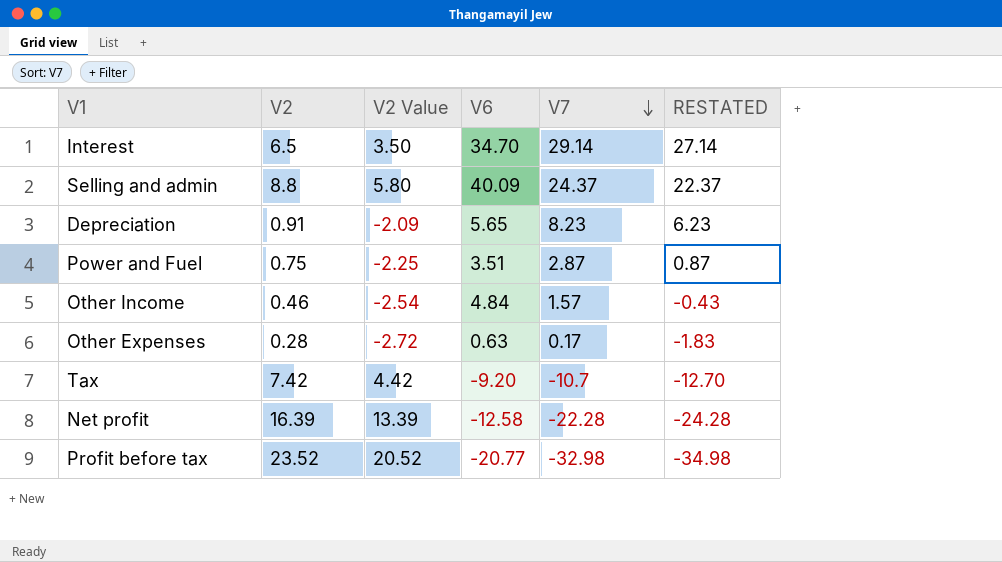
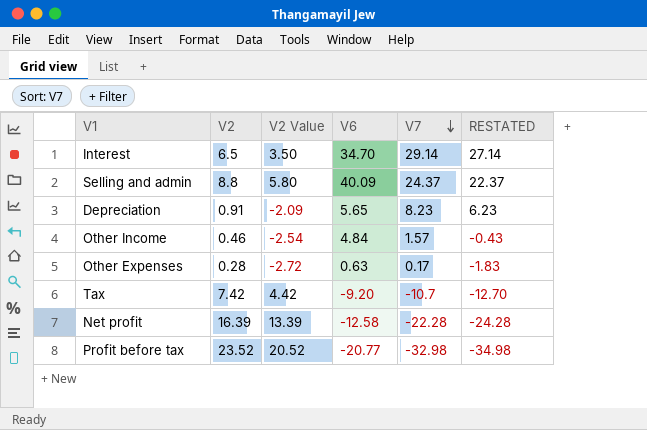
row Power and Fuel: 0.75 | -2.25 | 3.51 | 2.87 | 0.87 -> none

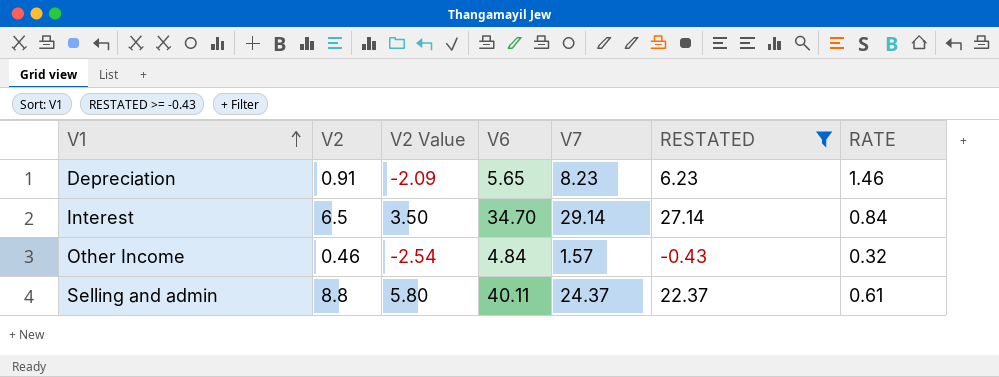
filter: none -> RESTATED >= -0.43
row order: V7 descending -> V1 ascending
column RATE | formula: none -> [V7] / [V6]
Selling and admin | V6: 40.09 -> 40.11

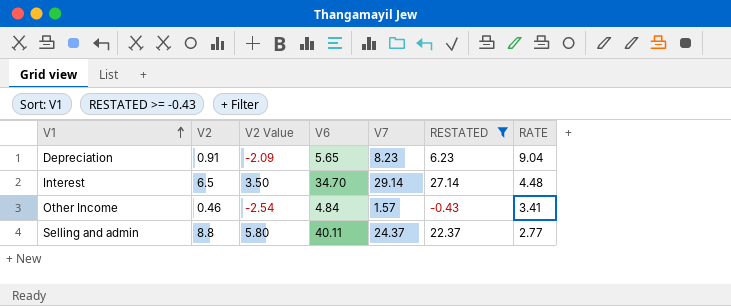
column RATE | formula: [V7] / [V6] -> [V7] / [V2]

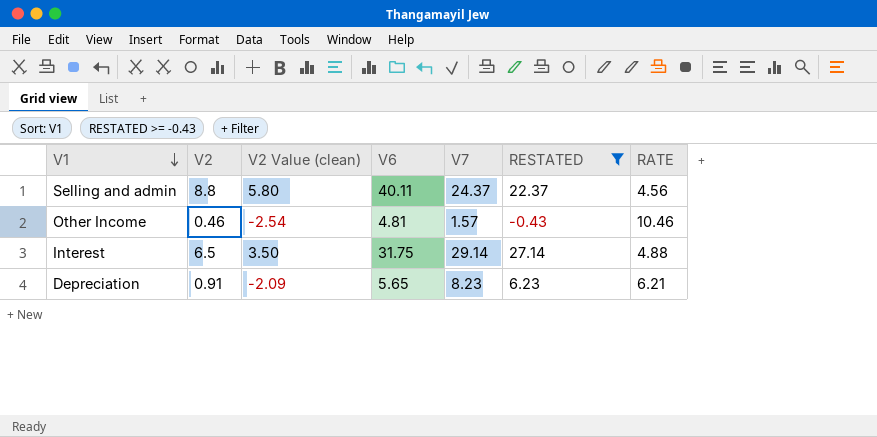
row order: V1 ascending -> V1 descending
column name: V2 Value -> V2 Value (clean)
column RATE | formula: [V7] / [V2] -> [V6] / [V2]
Other Income | V6: 4.84 -> 4.81
Interest | V6: 34.70 -> 31.75

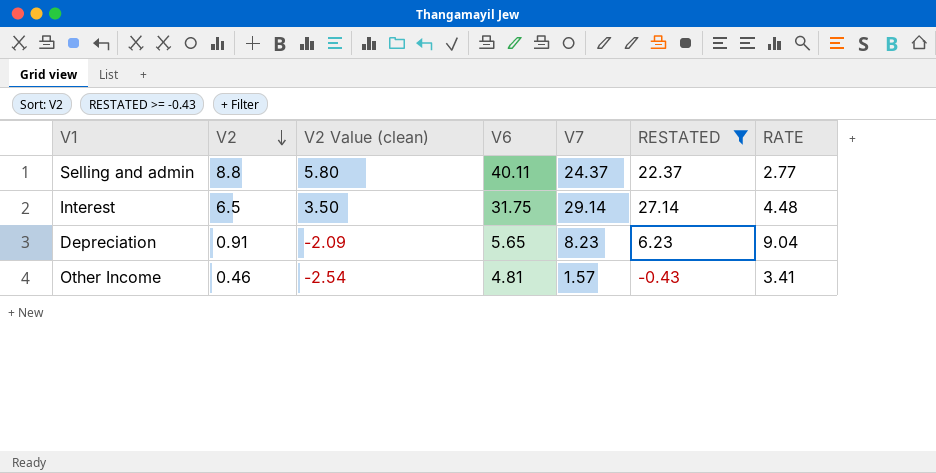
row order: V1 descending -> V2 descending
column RATE | formula: [V6] / [V2] -> [V7] / [V2]

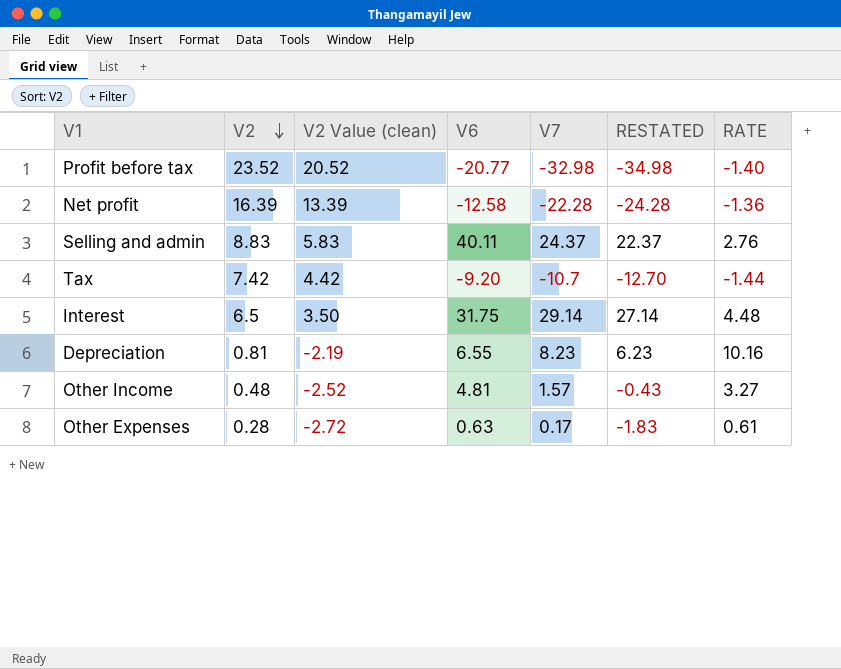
filter: RESTATED >= -0.43 -> none
Selling and admin | V2: 8.8 -> 8.83
Selling and admin | V2 Value (clean): 5.80 -> 5.83
Selling and admin | RATE: 2.77 -> 2.76
Depreciation | V2: 0.91 -> 0.81
Depreciation | V2 Value (clean): -2.09 -> -2.19
Depreciation | V6: 5.65 -> 6.55
Depreciation | RATE: 9.04 -> 10.16
Other Income | V2: 0.46 -> 0.48
Other Income | V2 Value (clean): -2.54 -> -2.52
Other Income | RATE: 3.41 -> 3.27

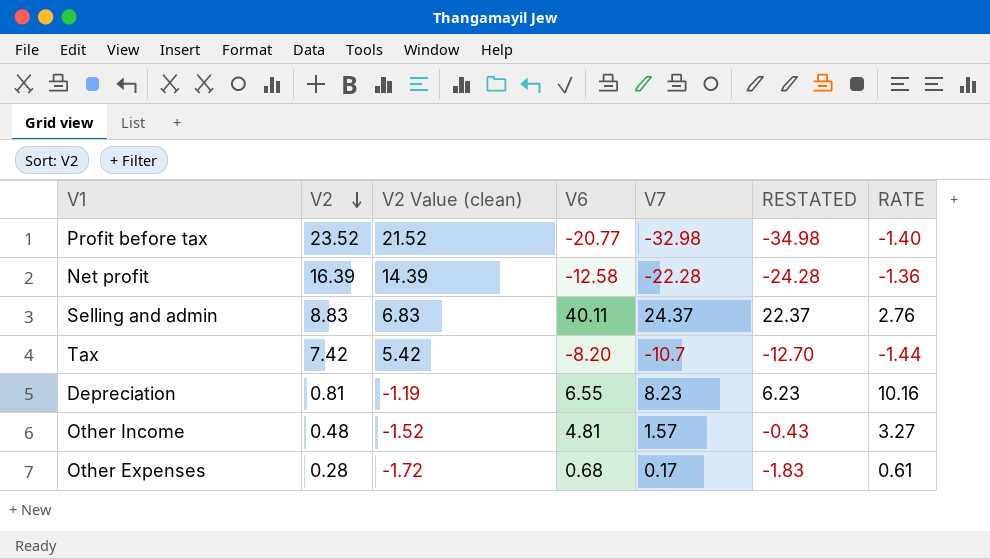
column V2 Value (clean) | formula: [V2] - 3 -> [V2] - 2
row Interest: 6.5 | 3.50 | 31.75 | 29.14 | 27.14 | 4.48 -> none
Tax | V6: -9.20 -> -8.20
Other Expenses | V6: 0.63 -> 0.68

